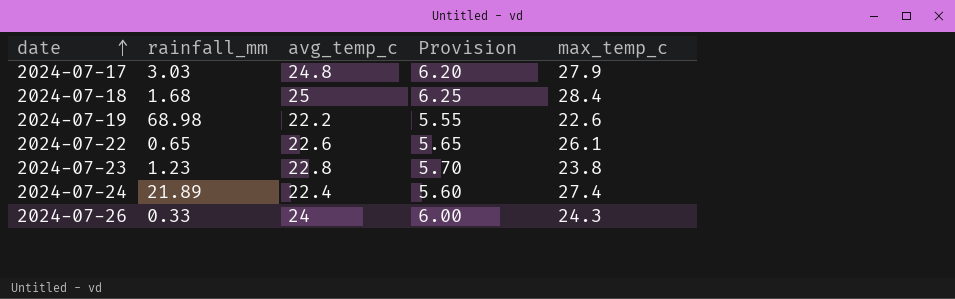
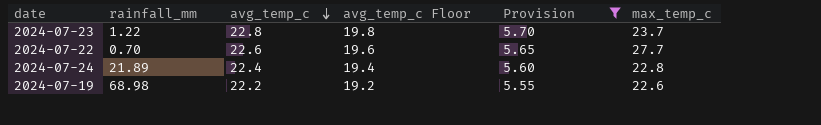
filter: none -> Provision <= 5.70
row order: date ascending -> avg_temp_c descending
column avg_temp_c Floor | formula: none -> [avg_temp_c] - 3
2024-07-23 | rainfall_mm: 1.23 -> 1.22
2024-07-23 | max_temp_c: 23.8 -> 23.7
2024-07-22 | rainfall_mm: 0.65 -> 0.70
2024-07-22 | max_temp_c: 26.1 -> 27.7
2024-07-24 | max_temp_c: 27.4 -> 22.8

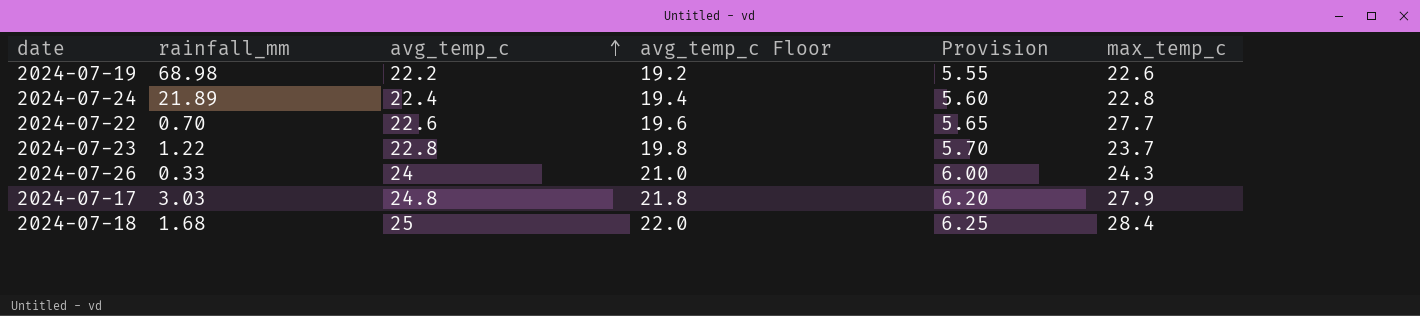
filter: Provision <= 5.70 -> none
row order: avg_temp_c descending -> avg_temp_c ascending

